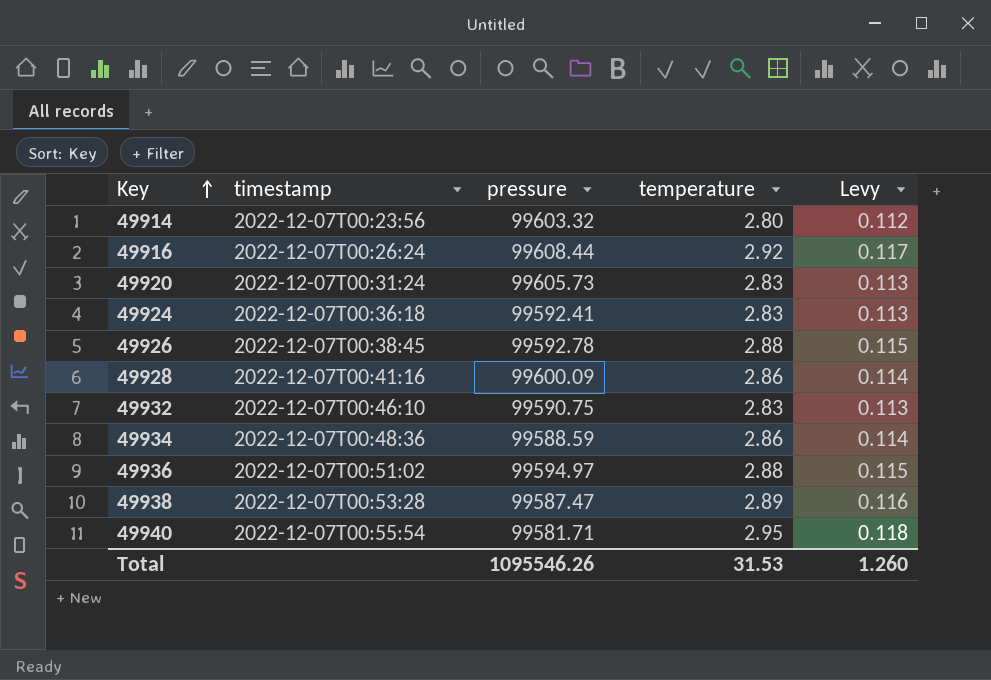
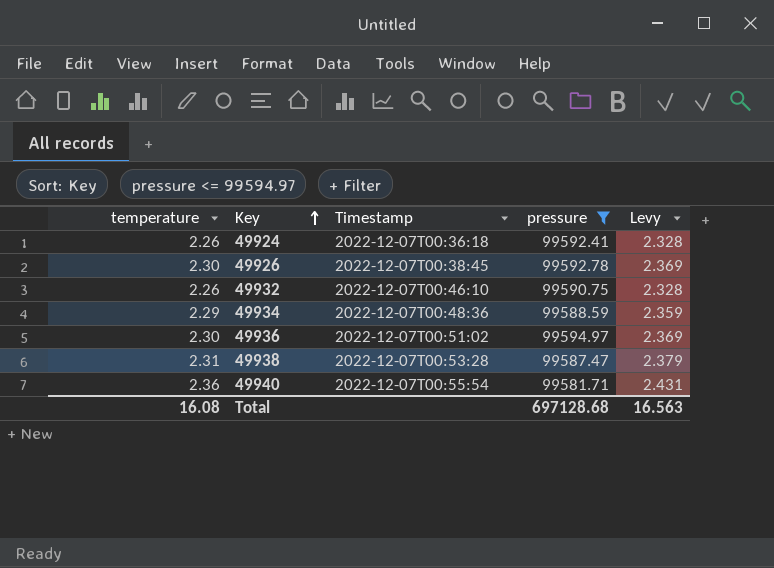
filter: none -> pressure <= 99594.97
column temperature | position: 4 -> 1
column name: timestamp -> Timestamp
column Levy | formula: [temperature] * 0.04 -> [temperature] * 1.03
49924 | temperature: 2.83 -> 2.26
49926 | temperature: 2.88 -> 2.30
49932 | temperature: 2.83 -> 2.26
49934 | temperature: 2.86 -> 2.29
49936 | temperature: 2.88 -> 2.30
49938 | temperature: 2.89 -> 2.31
49940 | temperature: 2.95 -> 2.36
Total | temperature: 31.53 -> 16.08
Total | pressure: 1095546.26 -> 697128.68
Total | Levy: 1.260 -> 16.563

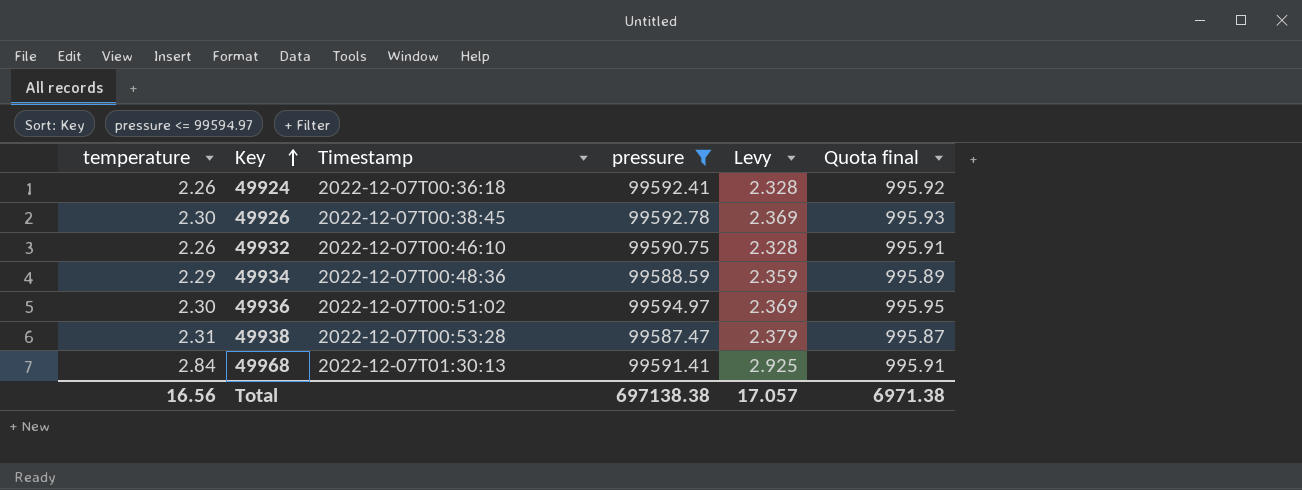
column Quota final | formula: none -> [pressure] * 0.01
row 49940: 2.36 | 2022-12-07T00:55:54 | 99581.71 | 2.431 -> none
row 49968: none -> 2.84 | 2022-12-07T01:30:13 | 99591.41 | 2.925 | 995.91
Total | temperature: 16.08 -> 16.56
Total | pressure: 697128.68 -> 697138.38
Total | Levy: 16.563 -> 17.057

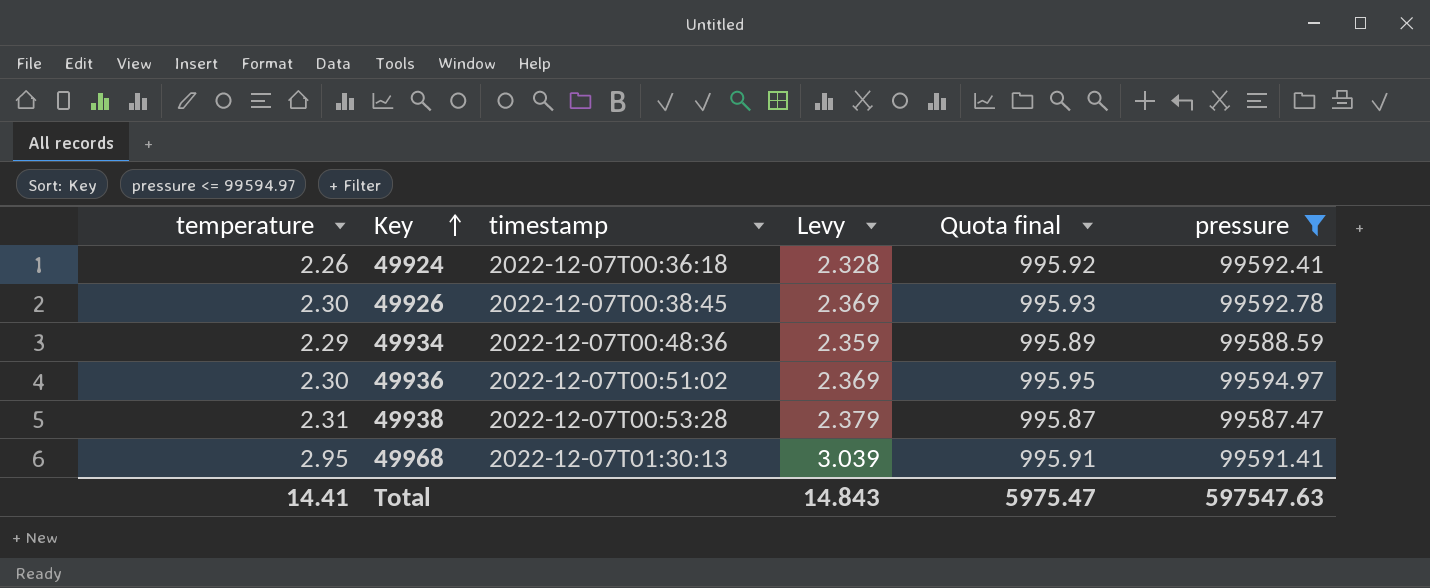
column name: Timestamp -> timestamp
column pressure | position: 4 -> 6
row 49932: 2.26 | 2022-12-07T00:46:10 | 99590.75 | 2.328 | 995.91 -> none
49968 | temperature: 2.84 -> 2.95
49968 | Levy: 2.925 -> 3.039
Total | temperature: 16.56 -> 14.41
Total | Levy: 17.057 -> 14.843
Total | Quota final: 6971.38 -> 5975.47
Total | pressure: 697138.38 -> 597547.63

